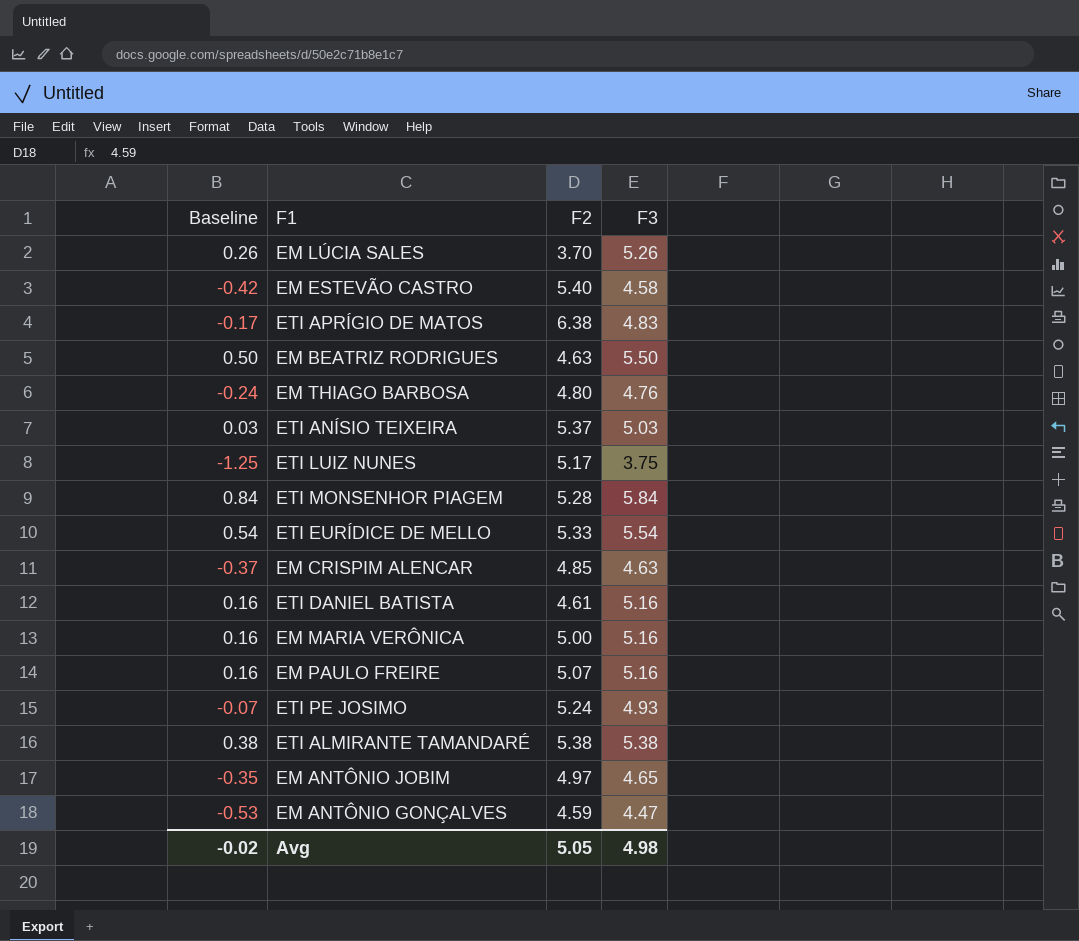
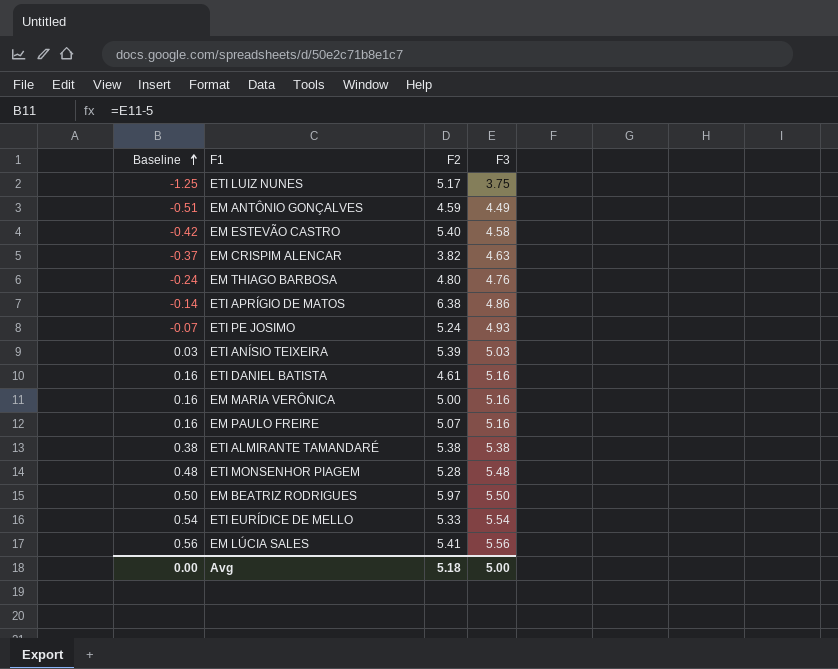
row order: none -> Baseline ascending
row EM ANTÔNIO JOBIM: -0.35 | 4.97 | 4.65 -> none
EM ANTÔNIO GONÇALVES | Baseline: -0.53 -> -0.51
EM ANTÔNIO GONÇALVES | F3: 4.47 -> 4.49
EM CRISPIM ALENCAR | F2: 4.85 -> 3.82
ETI APRÍGIO DE MATOS | Baseline: -0.17 -> -0.14
ETI APRÍGIO DE MATOS | F3: 4.83 -> 4.86
ETI ANÍSIO TEIXEIRA | F2: 5.37 -> 5.39
ETI MONSENHOR PIAGEM | Baseline: 0.84 -> 0.48
ETI MONSENHOR PIAGEM | F3: 5.84 -> 5.48
EM BEATRIZ RODRIGUES | F2: 4.63 -> 5.97
EM LÚCIA SALES | Baseline: 0.26 -> 0.56
EM LÚCIA SALES | F2: 3.70 -> 5.41
EM LÚCIA SALES | F3: 5.26 -> 5.56
Avg | Baseline: -0.02 -> 0.00
Avg | F2: 5.05 -> 5.18
Avg | F3: 4.98 -> 5.00

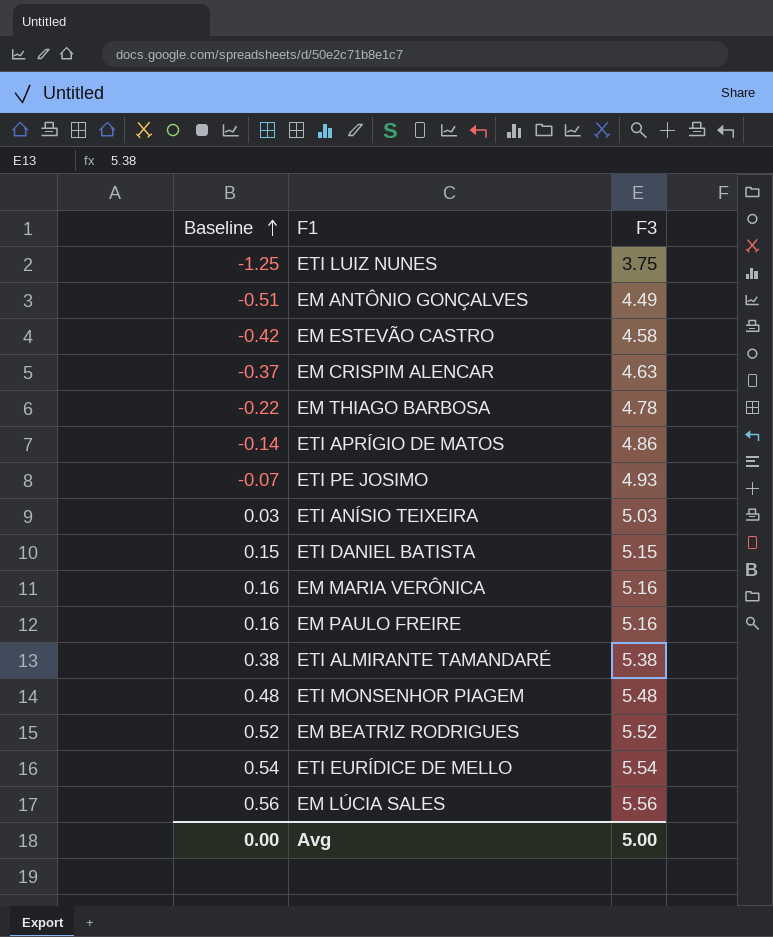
column F2 | position: 3 -> none
EM THIAGO BARBOSA | Baseline: -0.24 -> -0.22
EM THIAGO BARBOSA | F3: 4.76 -> 4.78
ETI DANIEL BATISTA | Baseline: 0.16 -> 0.15
ETI DANIEL BATISTA | F3: 5.16 -> 5.15
EM BEATRIZ RODRIGUES | Baseline: 0.50 -> 0.52
EM BEATRIZ RODRIGUES | F3: 5.50 -> 5.52

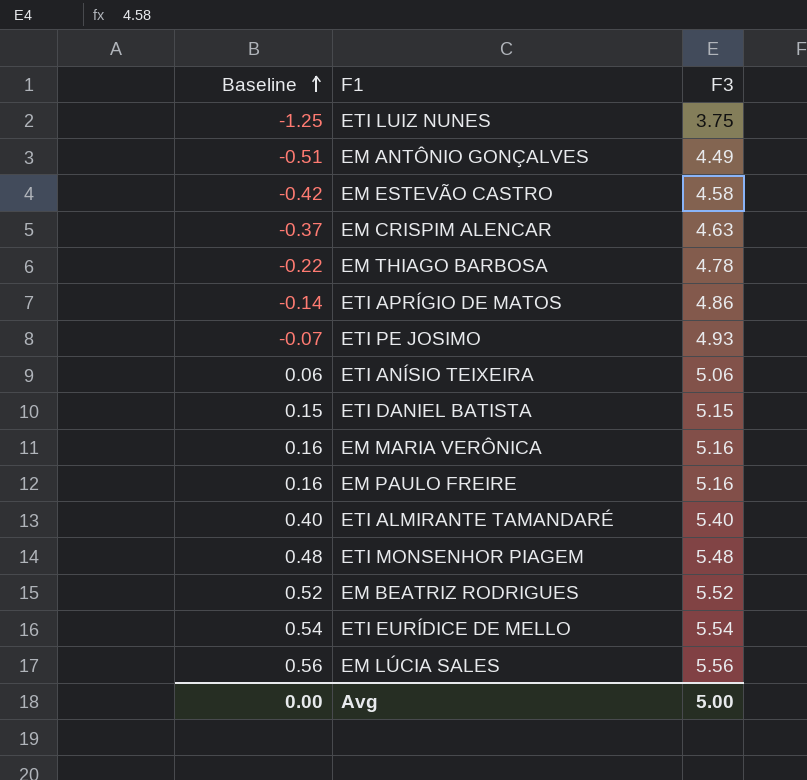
ETI ANÍSIO TEIXEIRA | Baseline: 0.03 -> 0.06
ETI ANÍSIO TEIXEIRA | F3: 5.03 -> 5.06
ETI ALMIRANTE TAMANDARÉ | Baseline: 0.38 -> 0.40
ETI ALMIRANTE TAMANDARÉ | F3: 5.38 -> 5.40

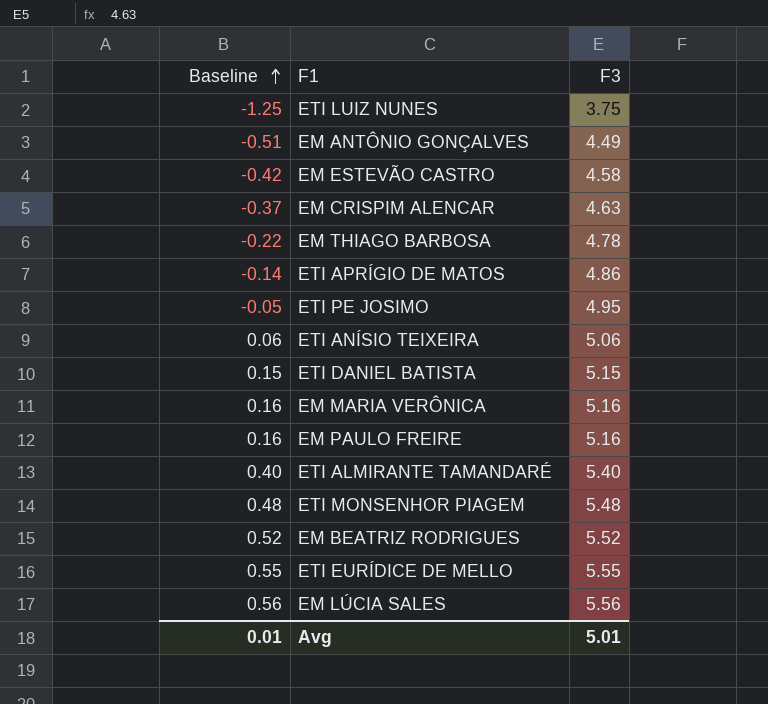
ETI PE JOSIMO | Baseline: -0.07 -> -0.05
ETI PE JOSIMO | F3: 4.93 -> 4.95
ETI EURÍDICE DE MELLO | Baseline: 0.54 -> 0.55
ETI EURÍDICE DE MELLO | F3: 5.54 -> 5.55
Avg | Baseline: 0.00 -> 0.01
Avg | F3: 5.00 -> 5.01

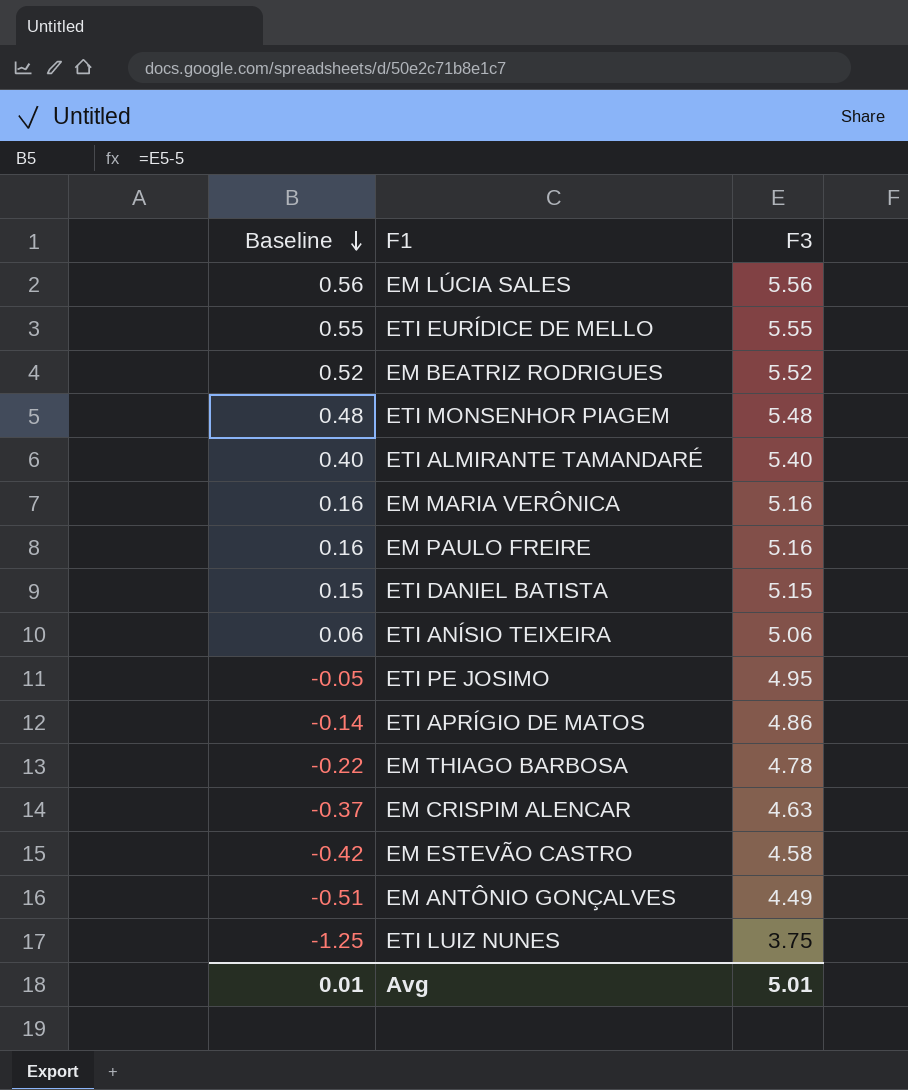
row order: Baseline ascending -> Baseline descending

